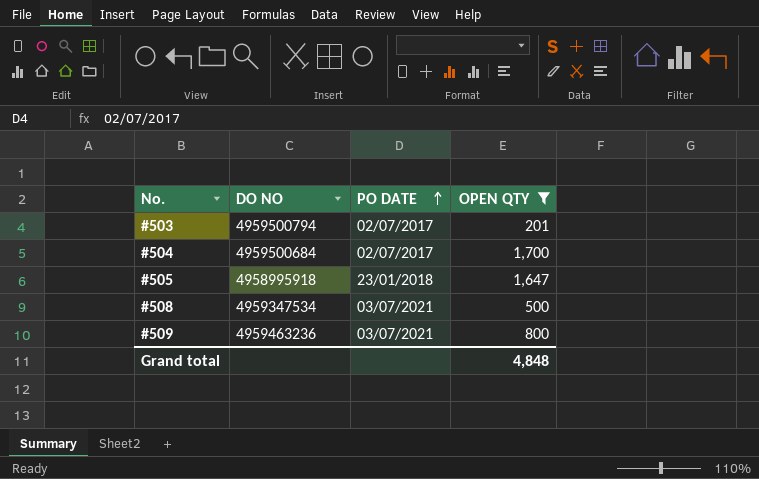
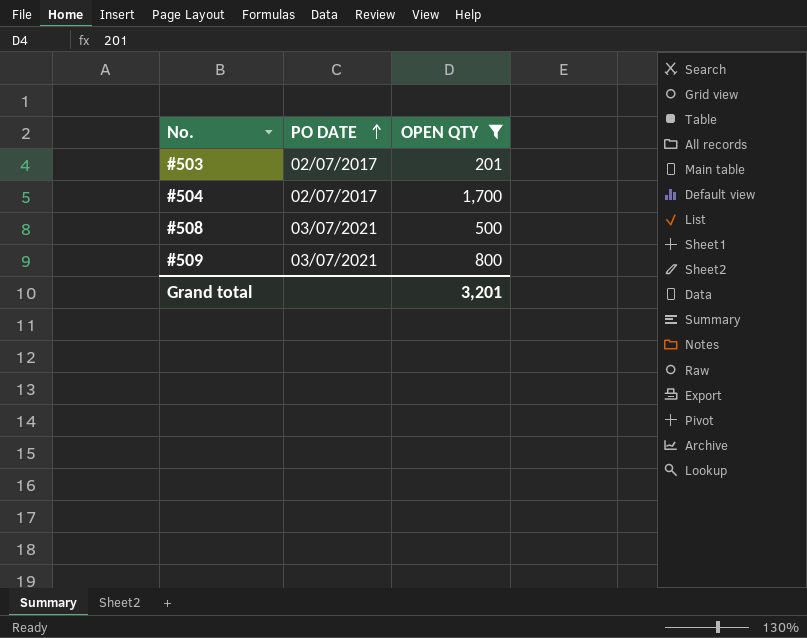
column DO NO | position: 2 -> none
row #505: 4958995918 | 23/01/2018 | 1,647 -> none
Grand total | OPEN QTY: 4,848 -> 3,201

